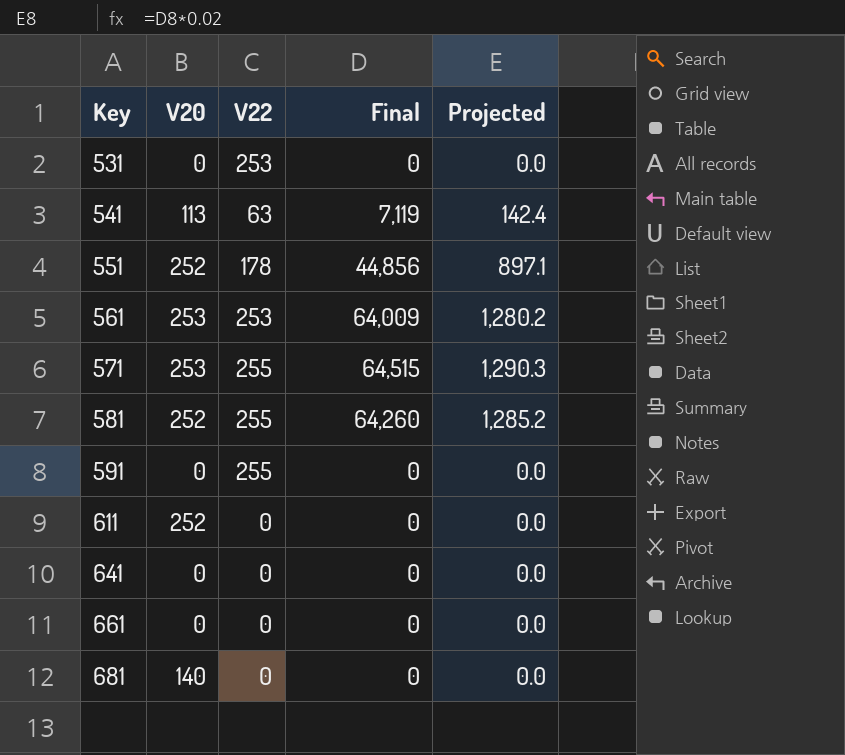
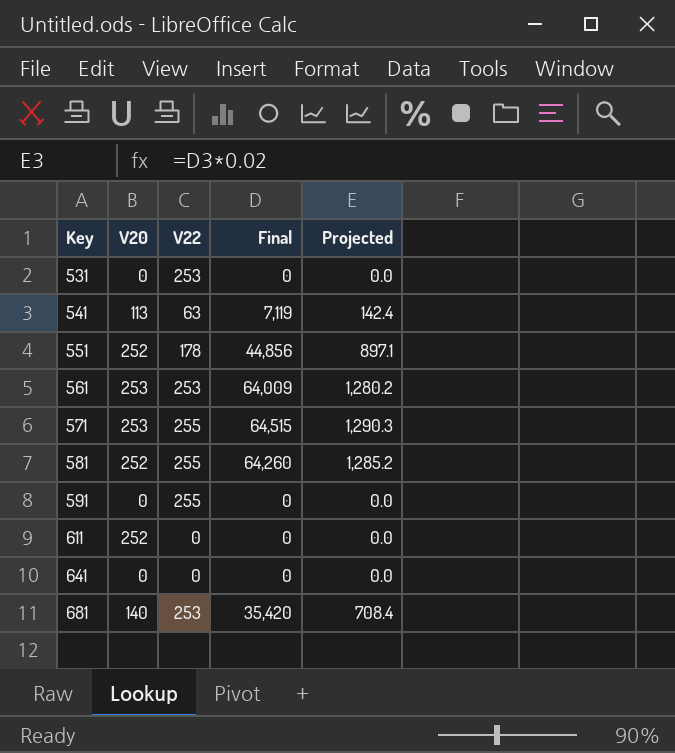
row 661: 0 | 0 | 0 | 0.0 -> none
681 | V22: 0 -> 253
681 | Final: 0 -> 35,420
681 | Projected: 0.0 -> 708.4

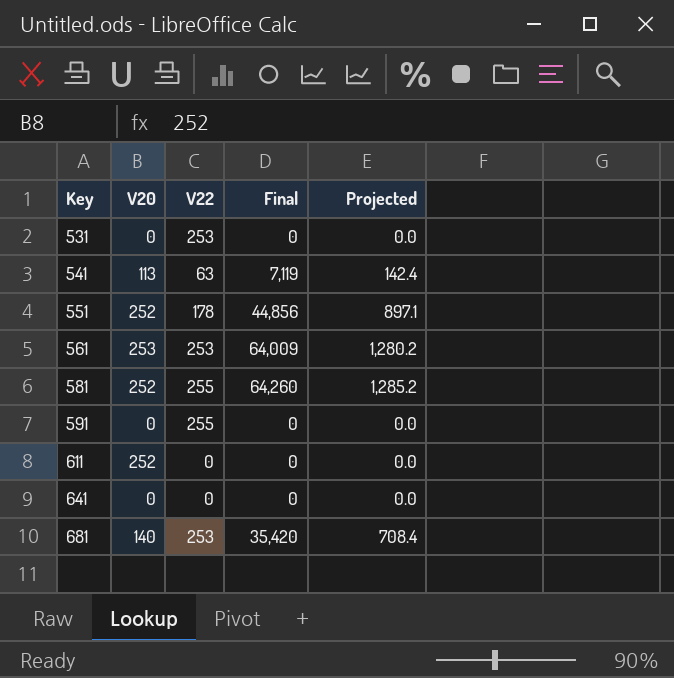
row 571: 253 | 255 | 64,515 | 1,290.3 -> none

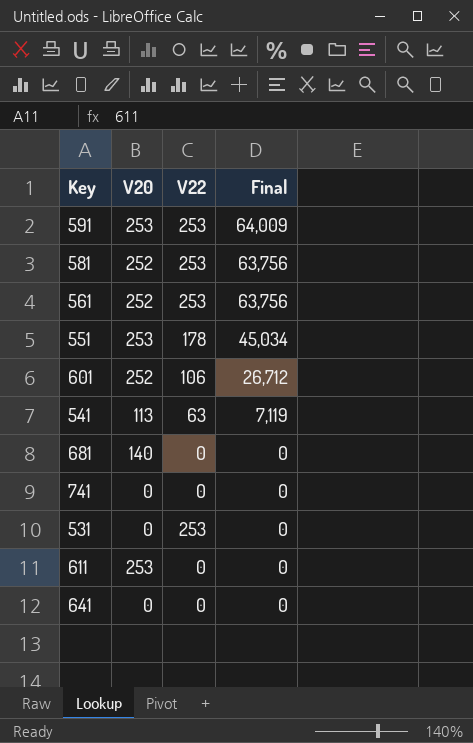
row order: Key ascending -> Final descending
column Projected | formula: [Final] * 0.02 -> none
591 | V20: 0 -> 253
591 | V22: 255 -> 253
591 | Final: 0 -> 64,009
581 | V22: 255 -> 253
581 | Final: 64,260 -> 63,756
561 | V20: 253 -> 252
561 | Final: 64,009 -> 63,756
551 | V20: 252 -> 253
551 | Final: 44,856 -> 45,034
row 601: none -> 252 | 106 | 26,712
681 | V22: 253 -> 0
681 | Final: 35,420 -> 0
row 741: none -> 0 | 0 | 0
611 | V20: 252 -> 253

